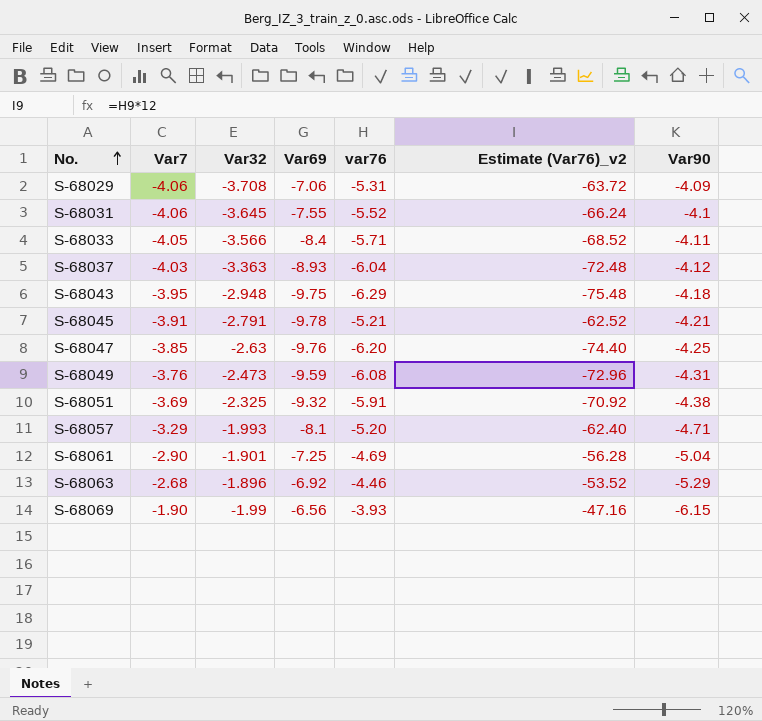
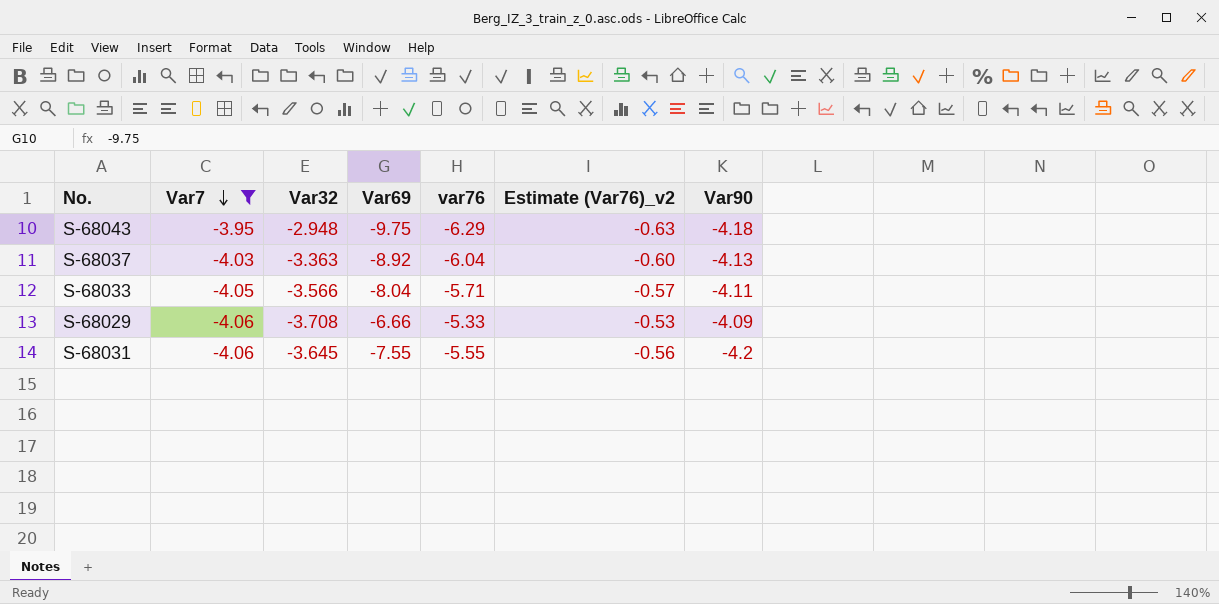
filter: none -> Var7 <= -3.95
row order: No. ascending -> Var7 descending
column Estimate (Var76)_v2 | formula: [var76] * 12 -> [var76] * 0.1
S-68037 | Var69: -8.93 -> -8.92
S-68037 | Var90: -4.12 -> -4.13
S-68033 | Var69: -8.4 -> -8.04
S-68029 | Var69: -7.06 -> -6.66
S-68029 | var76: -5.31 -> -5.33
S-68031 | var76: -5.52 -> -5.55
S-68031 | Var90: -4.1 -> -4.2

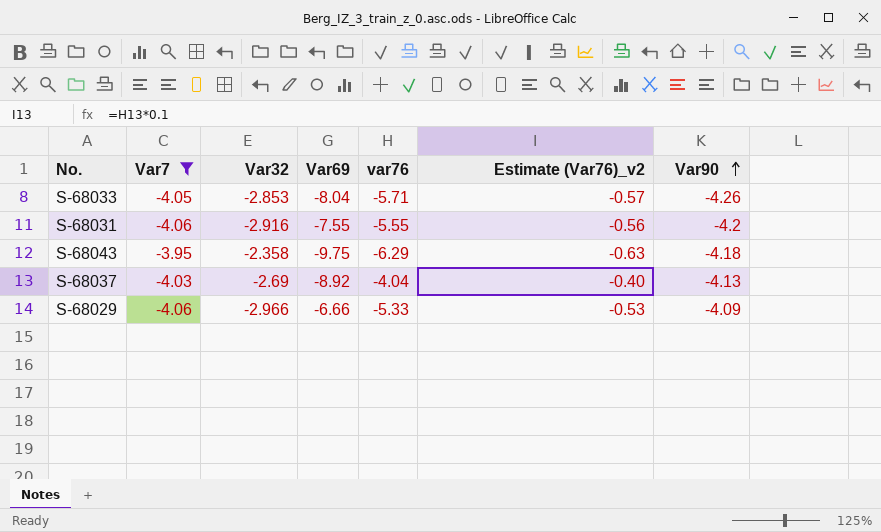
row order: Var7 descending -> Var90 ascending
S-68033 | Var32: -3.566 -> -2.853
S-68033 | Var90: -4.11 -> -4.26
S-68031 | Var32: -3.645 -> -2.916
S-68043 | Var32: -2.948 -> -2.358
S-68037 | Var32: -3.363 -> -2.69
S-68037 | var76: -6.04 -> -4.04
S-68037 | Estimate (Var76)_v2: -0.60 -> -0.40
S-68029 | Var32: -3.708 -> -2.966

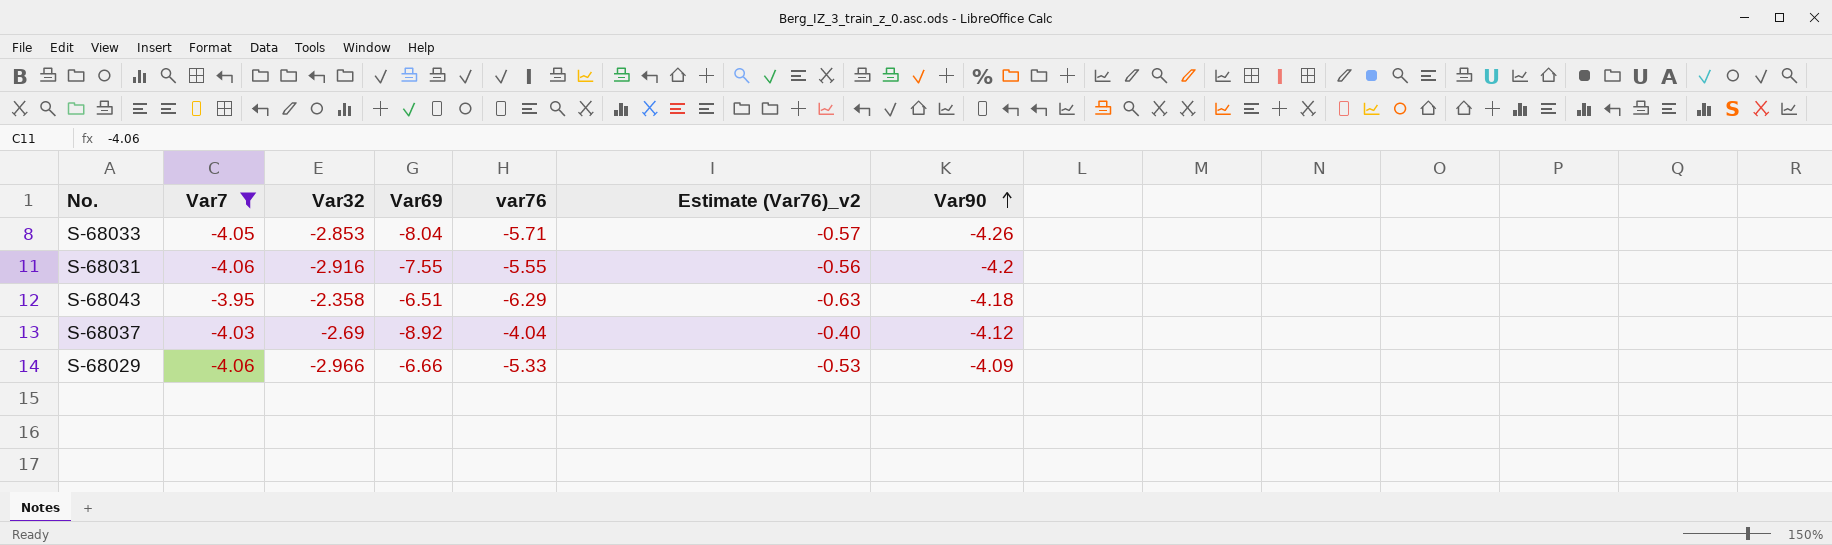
S-68043 | Var69: -9.75 -> -6.51
S-68037 | Var90: -4.13 -> -4.12

